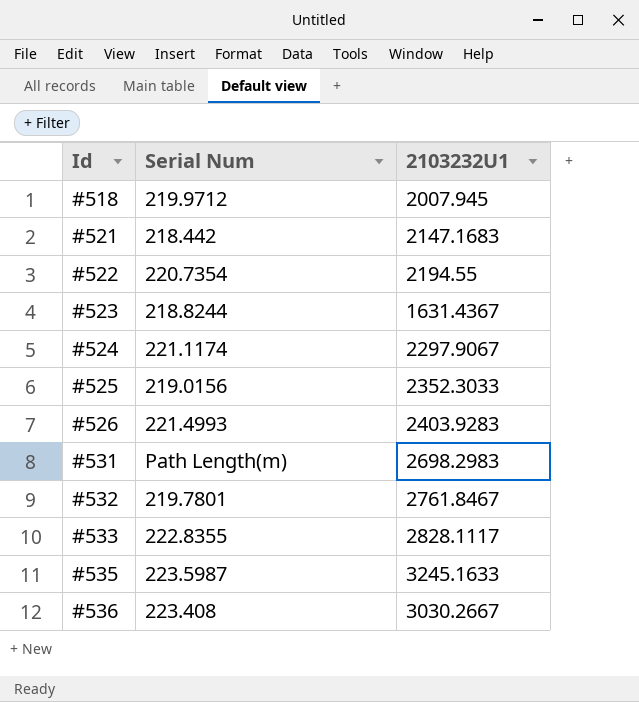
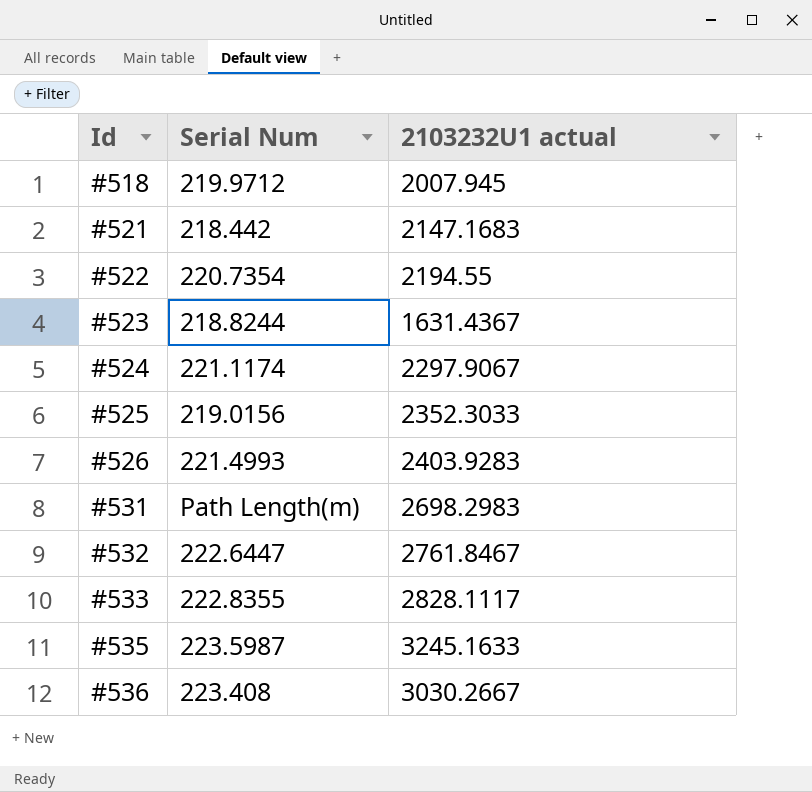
column name: 2103232U1 -> 2103232U1 actual
#532 | Serial Num: 219.7801 -> 222.6447

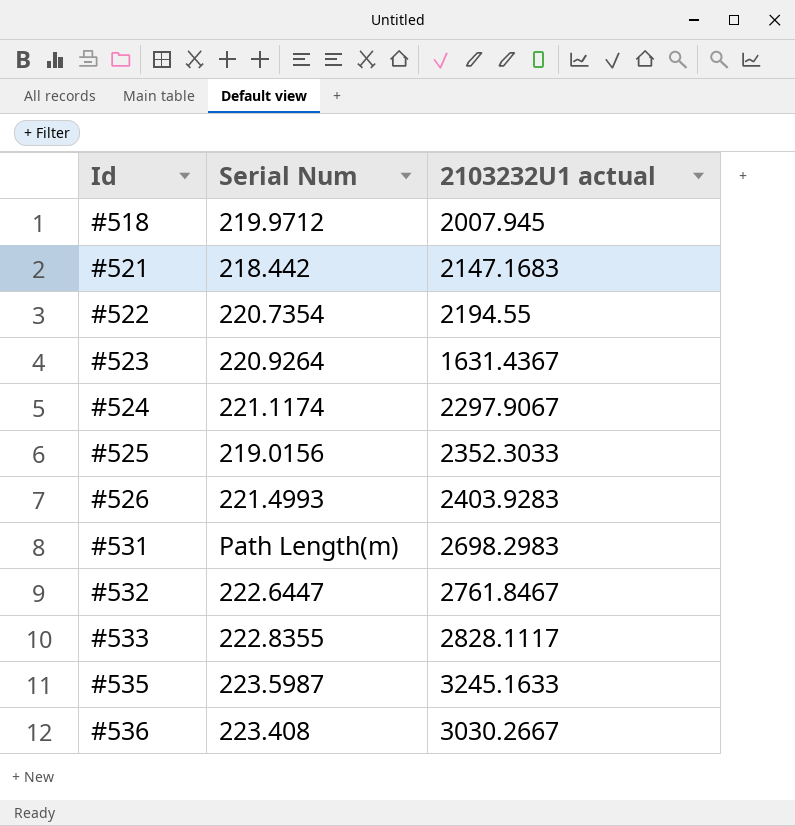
#523 | Serial Num: 218.8244 -> 220.9264

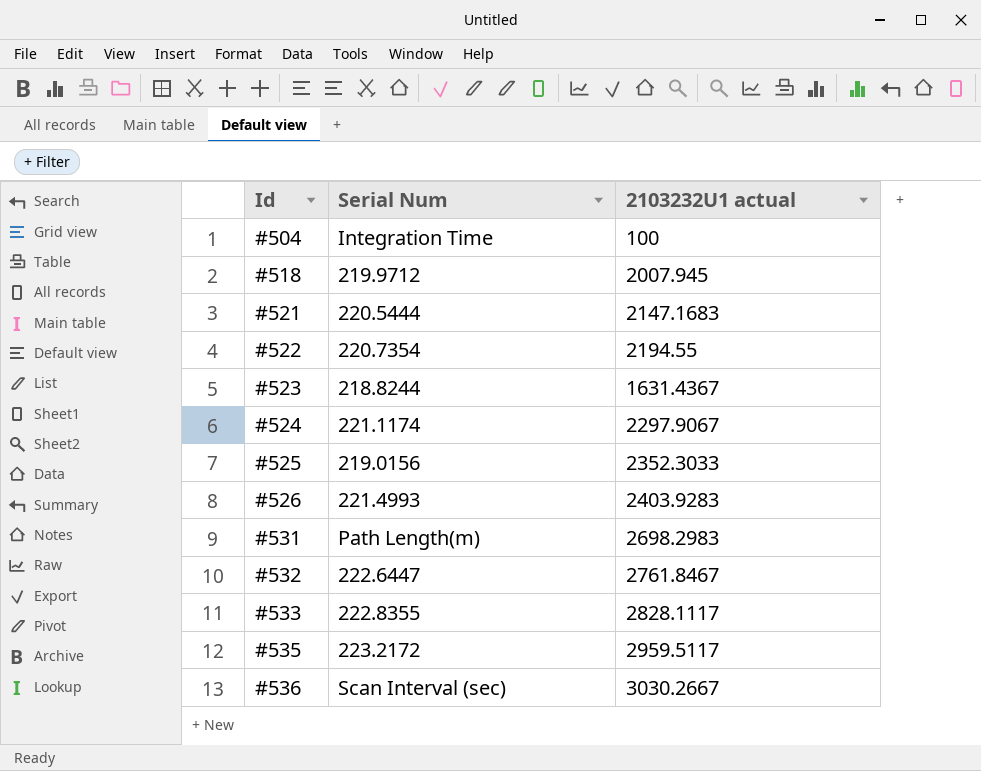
row #504: none -> Integration Time | 100
#521 | Serial Num: 218.442 -> 220.5444
#523 | Serial Num: 220.9264 -> 218.8244
#535 | Serial Num: 223.5987 -> 223.2172
#535 | 2103232U1 actual: 3245.1633 -> 2959.5117
#536 | Serial Num: 223.408 -> Scan Interval (sec)

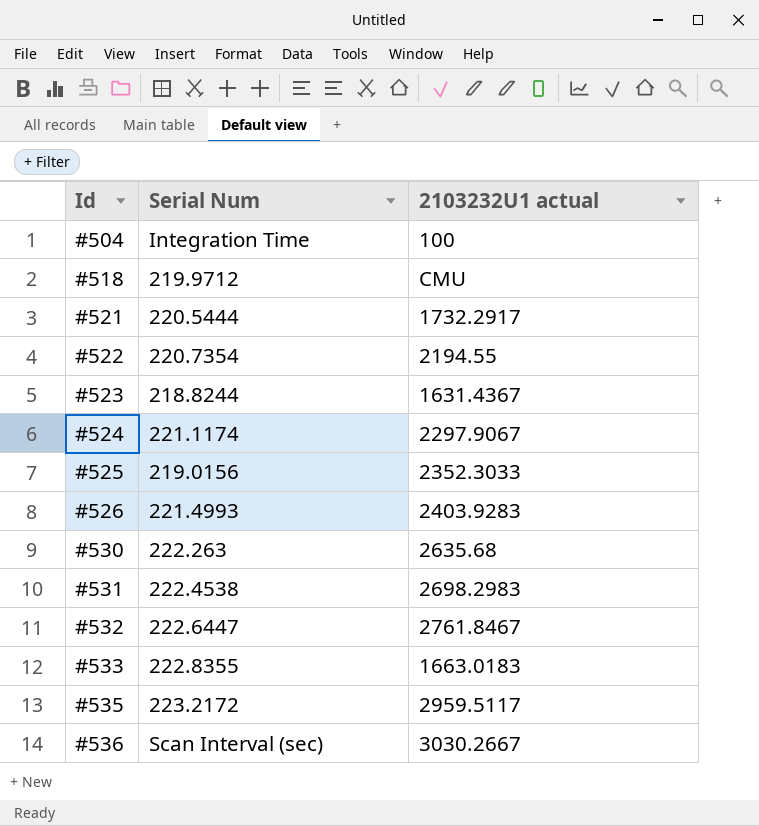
#518 | 2103232U1 actual: 2007.945 -> CMU
#521 | 2103232U1 actual: 2147.1683 -> 1732.2917
row #530: none -> 222.263 | 2635.68
#531 | Serial Num: Path Length(m) -> 222.4538
#533 | 2103232U1 actual: 2828.1117 -> 1663.0183

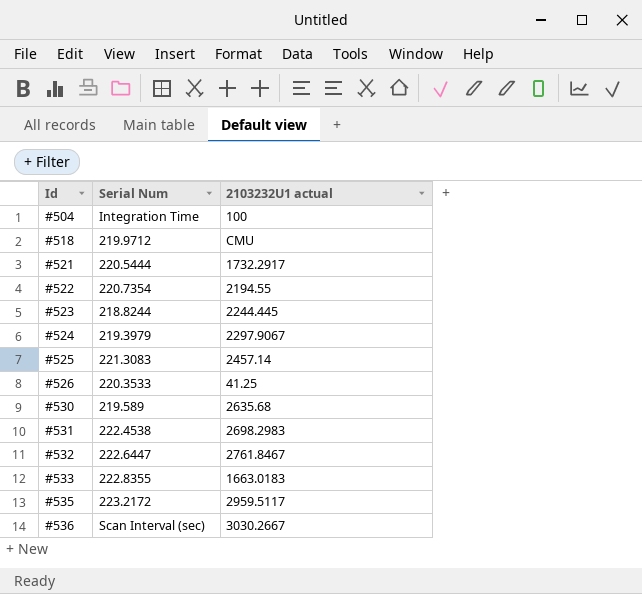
#523 | 2103232U1 actual: 1631.4367 -> 2244.445
#524 | Serial Num: 221.1174 -> 219.3979
#525 | Serial Num: 219.0156 -> 221.3083
#525 | 2103232U1 actual: 2352.3033 -> 2457.14
#526 | Serial Num: 221.4993 -> 220.3533
#526 | 2103232U1 actual: 2403.9283 -> 41.25
#530 | Serial Num: 222.263 -> 219.589

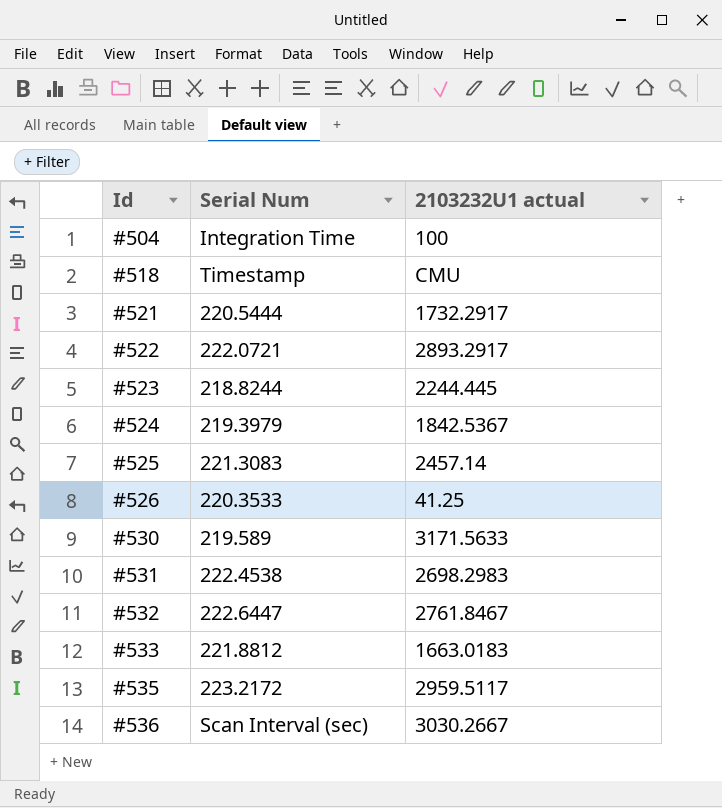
#518 | Serial Num: 219.9712 -> Timestamp
#522 | Serial Num: 220.7354 -> 222.0721
#522 | 2103232U1 actual: 2194.55 -> 2893.2917
#524 | 2103232U1 actual: 2297.9067 -> 1842.5367
#530 | 2103232U1 actual: 2635.68 -> 3171.5633
#533 | Serial Num: 222.8355 -> 221.8812

